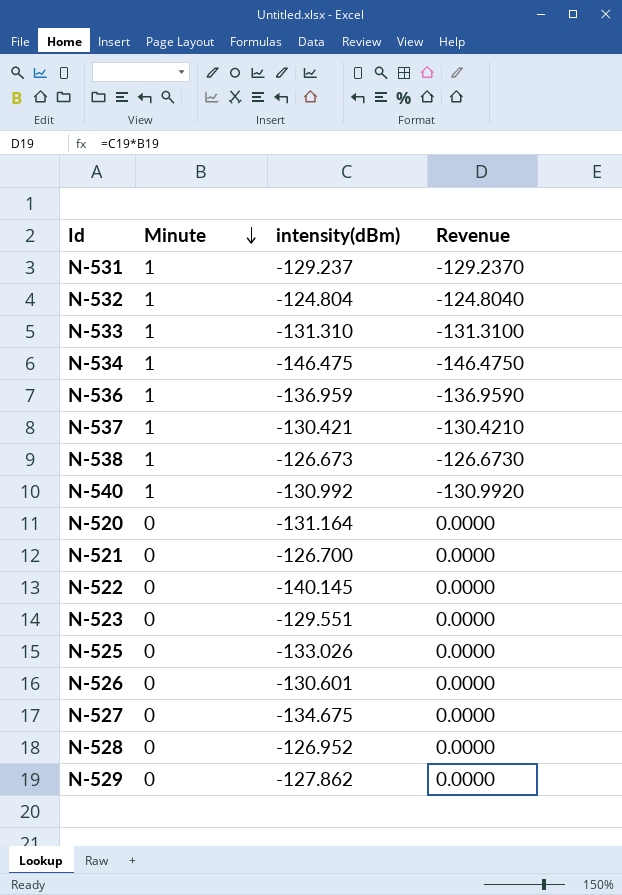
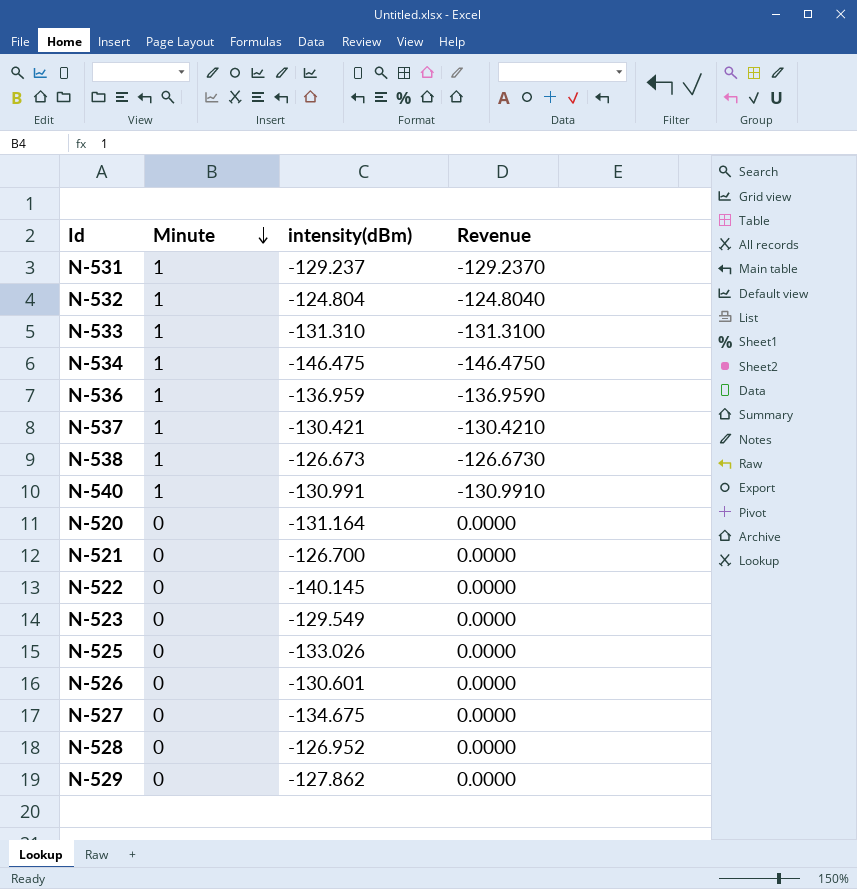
N-540 | intensity(dBm): -130.992 -> -130.991
N-540 | Revenue: -130.9920 -> -130.9910
N-523 | intensity(dBm): -129.551 -> -129.549

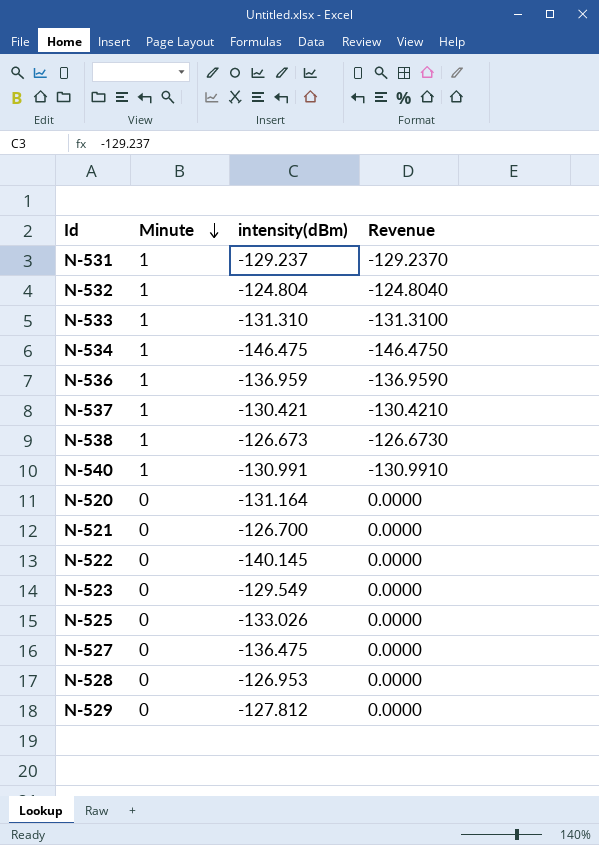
row N-526: 0 | -130.601 | 0.0000 -> none
N-527 | intensity(dBm): -134.675 -> -136.475
N-528 | intensity(dBm): -126.952 -> -126.953
N-529 | intensity(dBm): -127.862 -> -127.812

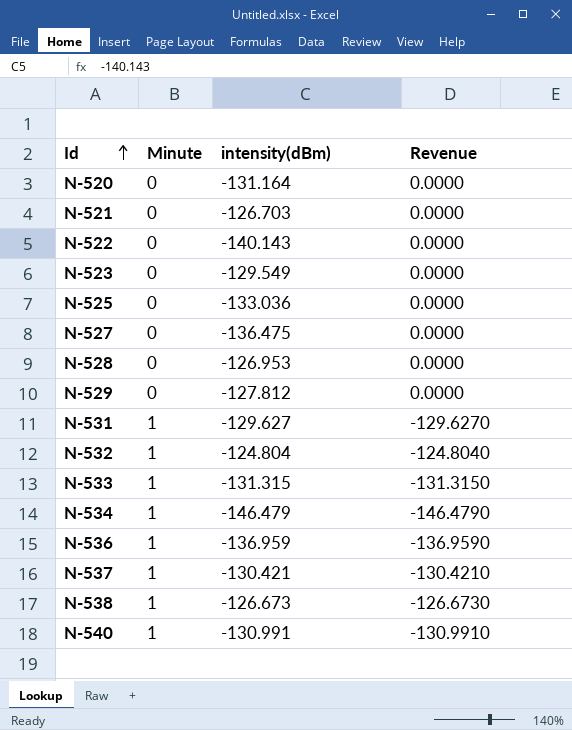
row order: Minute descending -> Id ascending
N-521 | intensity(dBm): -126.700 -> -126.703
N-522 | intensity(dBm): -140.145 -> -140.143
N-525 | intensity(dBm): -133.026 -> -133.036
N-531 | intensity(dBm): -129.237 -> -129.627
N-531 | Revenue: -129.2370 -> -129.6270
N-533 | intensity(dBm): -131.310 -> -131.315
N-533 | Revenue: -131.3100 -> -131.3150
N-534 | intensity(dBm): -146.475 -> -146.479
N-534 | Revenue: -146.4750 -> -146.4790

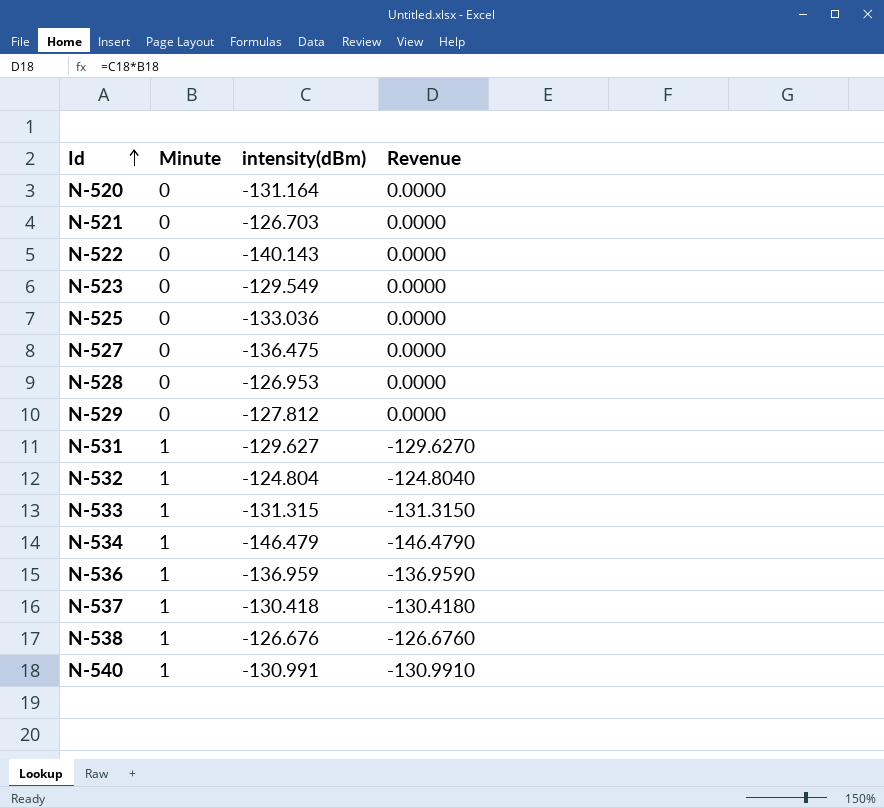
N-537 | intensity(dBm): -130.421 -> -130.418
N-537 | Revenue: -130.4210 -> -130.4180
N-538 | intensity(dBm): -126.673 -> -126.676
N-538 | Revenue: -126.6730 -> -126.6760

